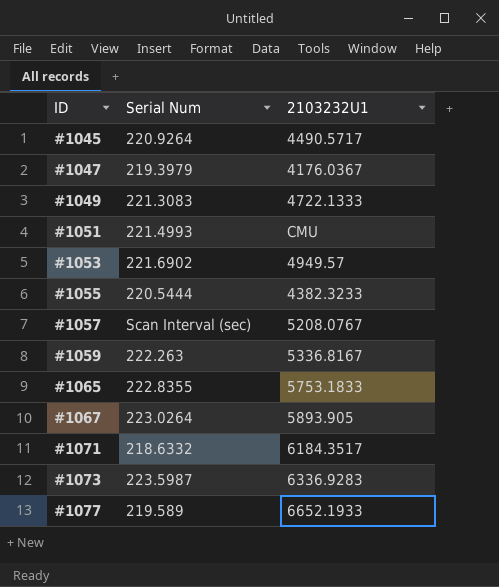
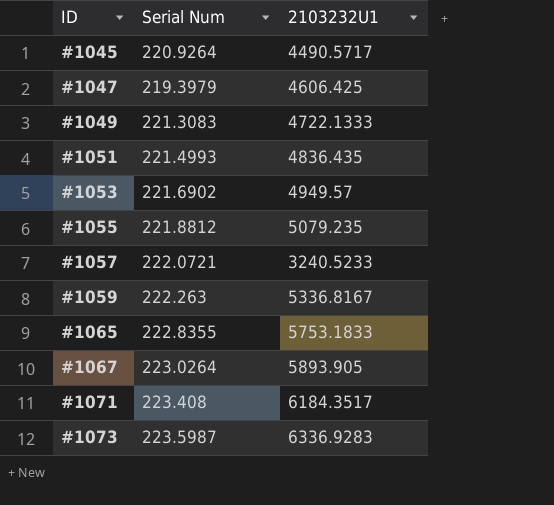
row #1077: 219.589 | 6652.1933 -> none
#1047 | 2103232U1: 4176.0367 -> 4606.425
#1051 | 2103232U1: CMU -> 4836.435
#1055 | Serial Num: 220.5444 -> 221.8812
#1055 | 2103232U1: 4382.3233 -> 5079.235
#1057 | Serial Num: Scan Interval (sec) -> 222.0721
#1057 | 2103232U1: 5208.0767 -> 3240.5233
#1071 | Serial Num: 218.6332 -> 223.408

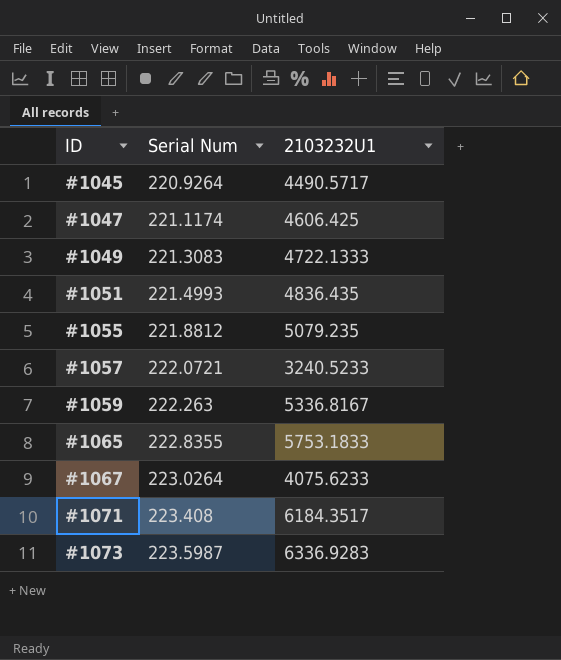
row #1053: 221.6902 | 4949.57 -> none
#1047 | Serial Num: 219.3979 -> 221.1174
#1067 | 2103232U1: 5893.905 -> 4075.6233

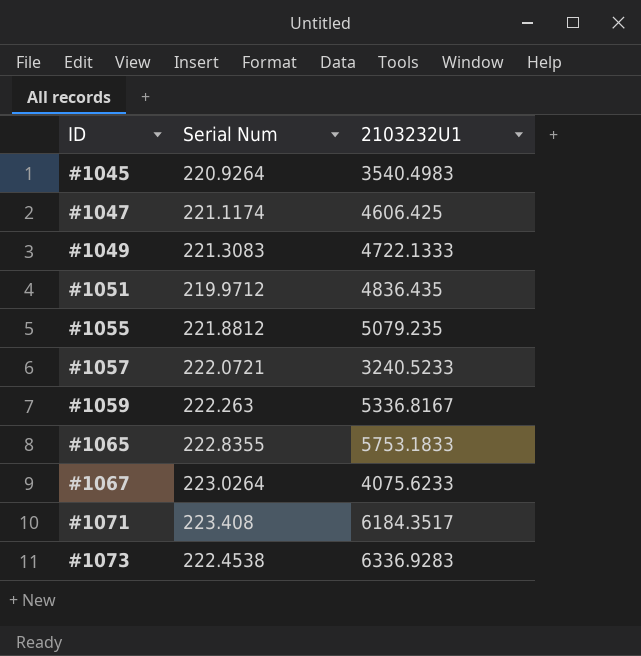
#1045 | 2103232U1: 4490.5717 -> 3540.4983
#1051 | Serial Num: 221.4993 -> 219.9712
#1073 | Serial Num: 223.5987 -> 222.4538

